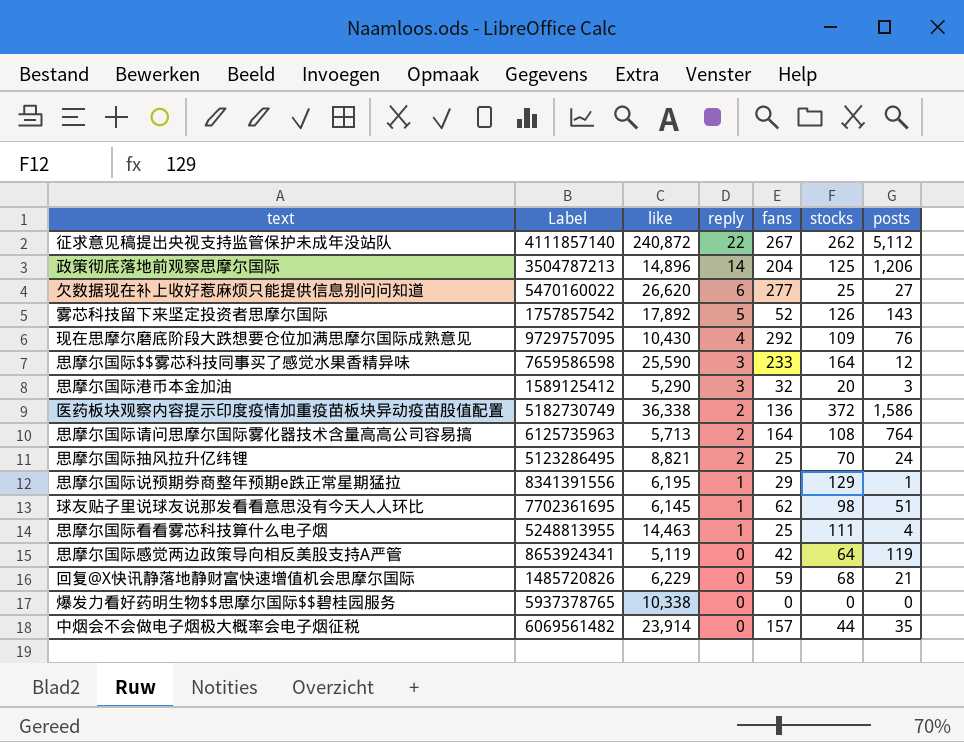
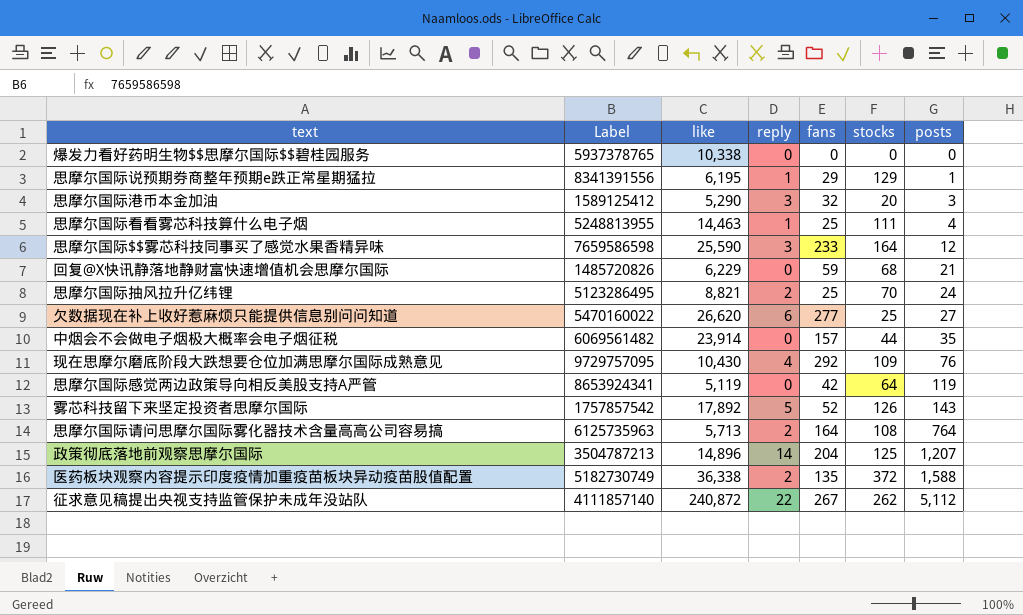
row order: reply descending -> posts ascending
row 球友贴子里说球友说那发看看意思没有今天人人环比: 7702361695 | 6,145 | 1 | 62 | 98 | 51 -> none
政策彻底落地前观察思摩尔国际 | posts: 1,206 -> 1,207
医药板块观察内容提示印度疫情加重疫苗板块异动疫苗股值配置 | fans: 136 -> 135
医药板块观察内容提示印度疫情加重疫苗板块异动疫苗股值配置 | posts: 1,586 -> 1,588

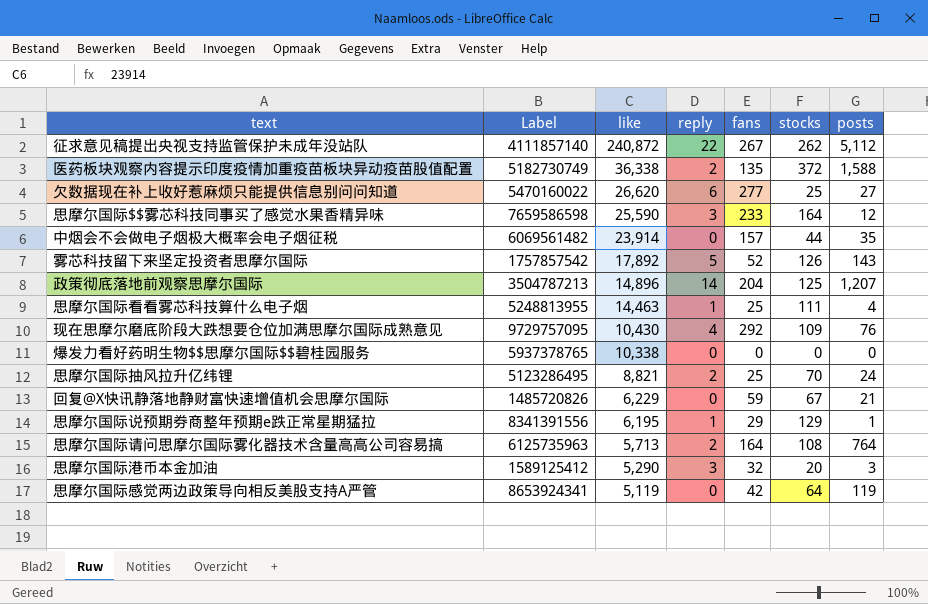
row order: posts ascending -> like descending
回复@X快讯静落地静财富快速增值机会思摩尔国际 | stocks: 68 -> 67

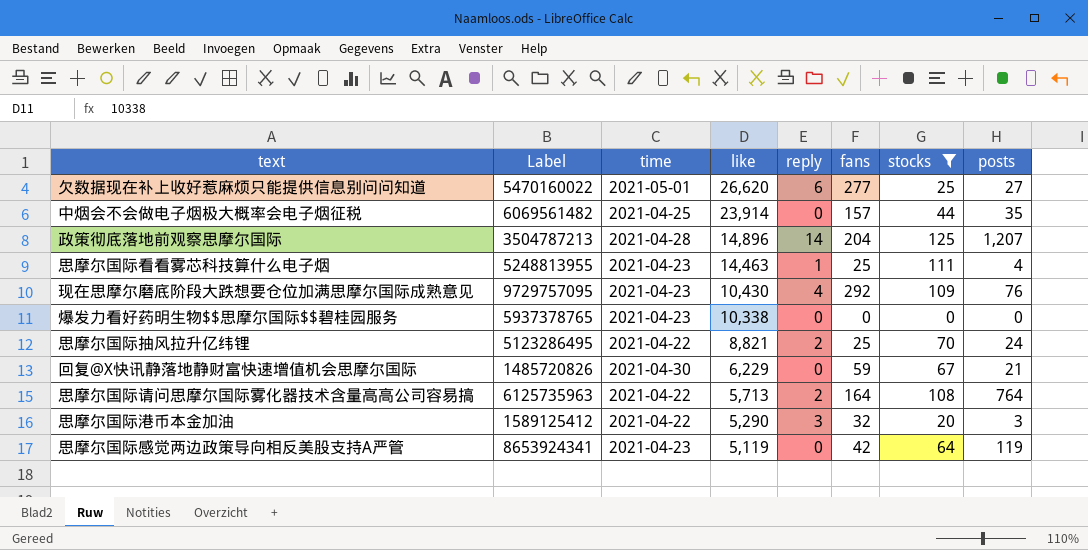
filter: none -> stocks <= 125
column time | position: none -> 3

